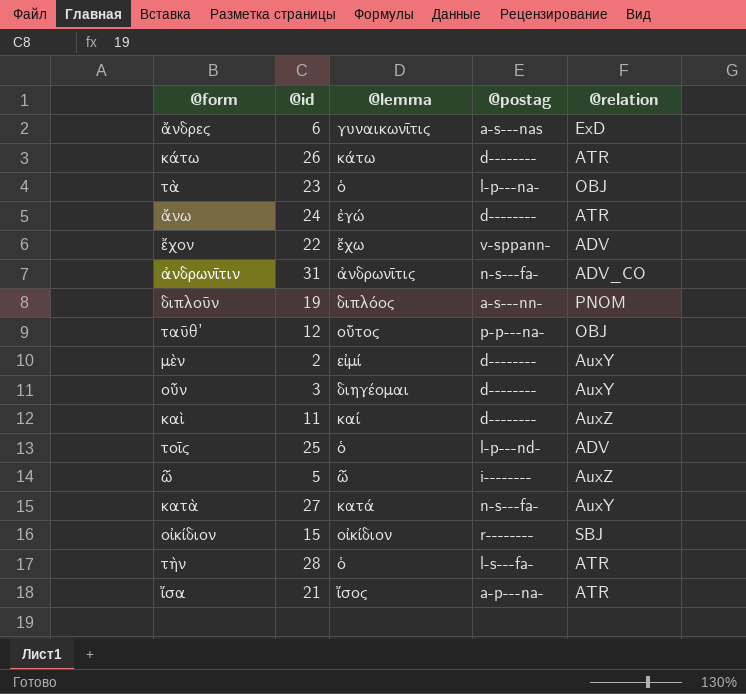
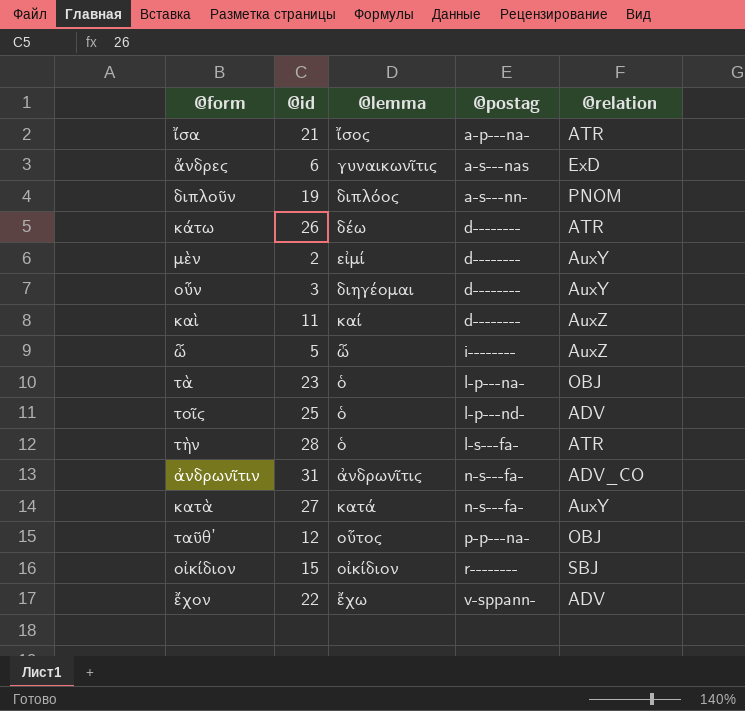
row order: none -> @postag ascending
row ἄνω: 24 | ἐγώ | d-------- | ATR -> none
κάτω | @lemma: κάτω -> δέω

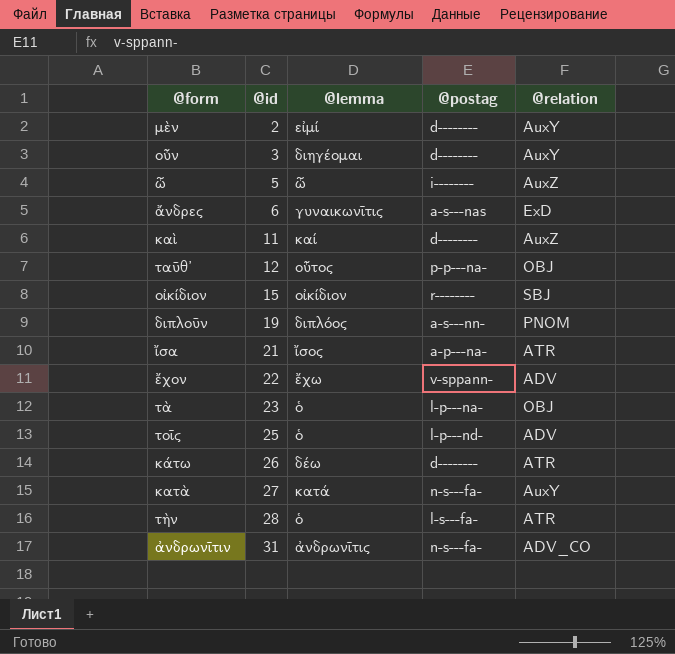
row order: @postag ascending -> @id ascending

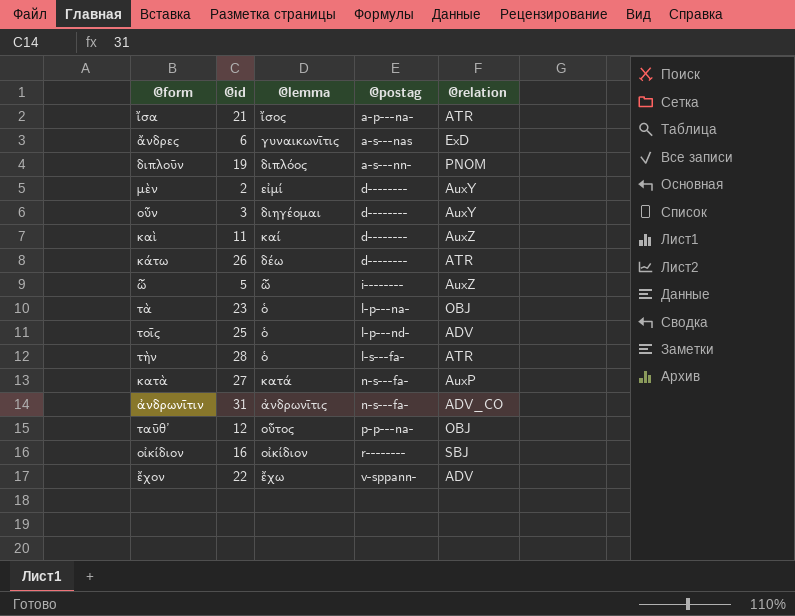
row order: @id ascending -> @postag ascending
κατὰ | @relation: AuxY -> AuxP
οἰκίδιον | @id: 15 -> 16

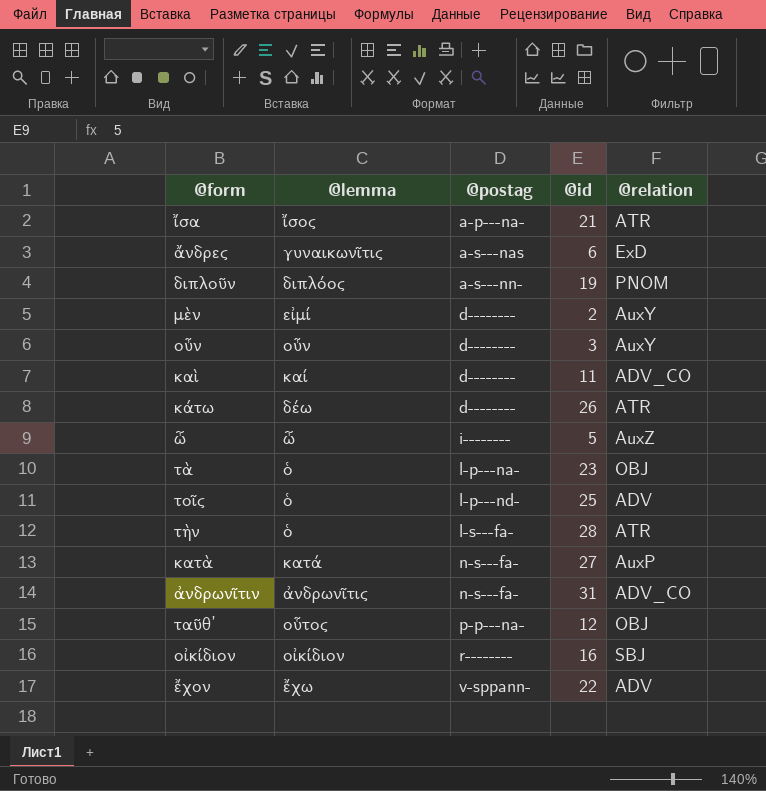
column @id | position: 2 -> 4
οὖν | @lemma: διηγέομαι -> οὖν
καὶ | @relation: AuxZ -> ADV_CO

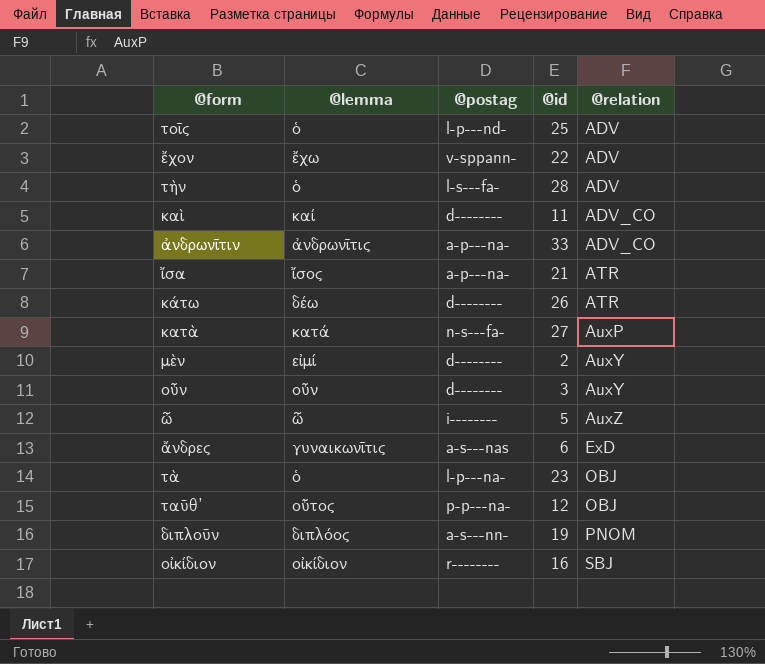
row order: @postag ascending -> @relation ascending
τὴν | @relation: ATR -> ADV
ἀνδρωνῖτιν | @postag: n-s---fa- -> a-p---na-
ἀνδρωνῖτιν | @id: 31 -> 33

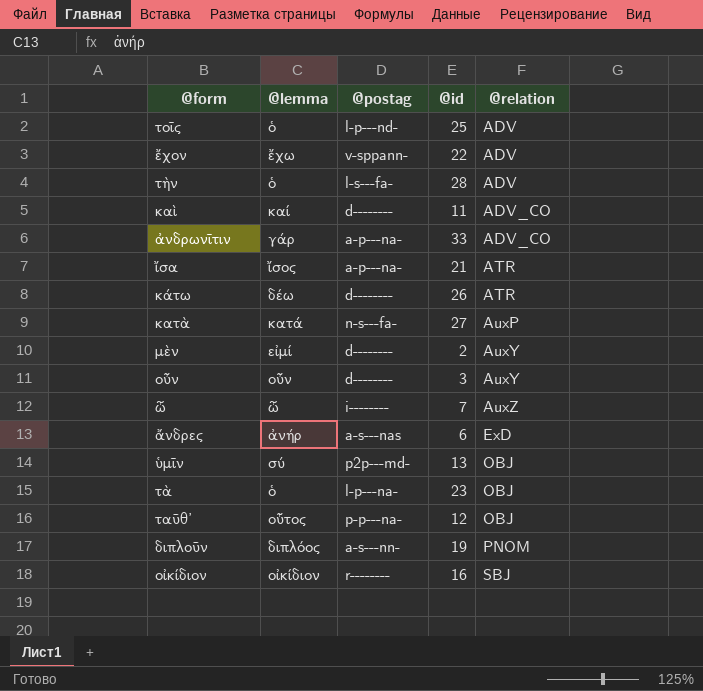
ἀνδρωνῖτιν | @lemma: ἀνδρωνῖτις -> γάρ
ὦ | @id: 5 -> 7
ἄνδρες | @lemma: γυναικωνῖτις -> ἀνήρ
row ὑμῖν: none -> σύ | p2p---md- | 13 | OBJ

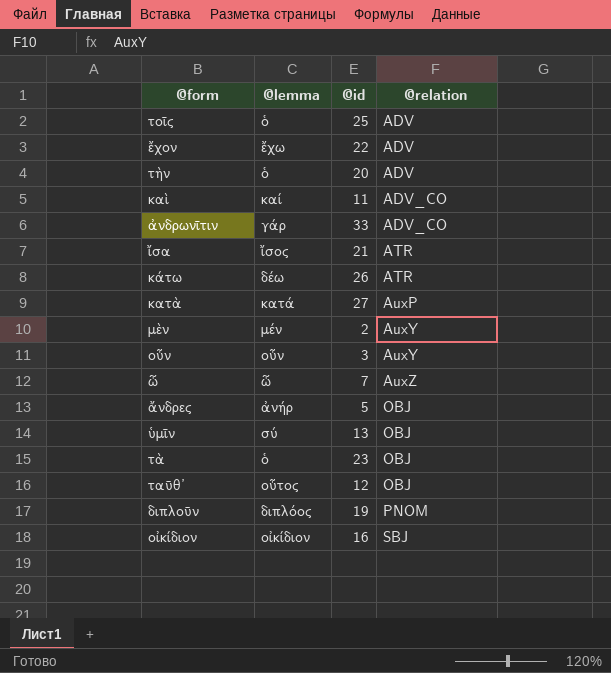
column @postag | position: 3 -> none
τὴν | @id: 28 -> 20
μὲν | @lemma: εἰμί -> μέν
ἄνδρες | @id: 6 -> 5
ἄνδρες | @relation: ExD -> OBJ

